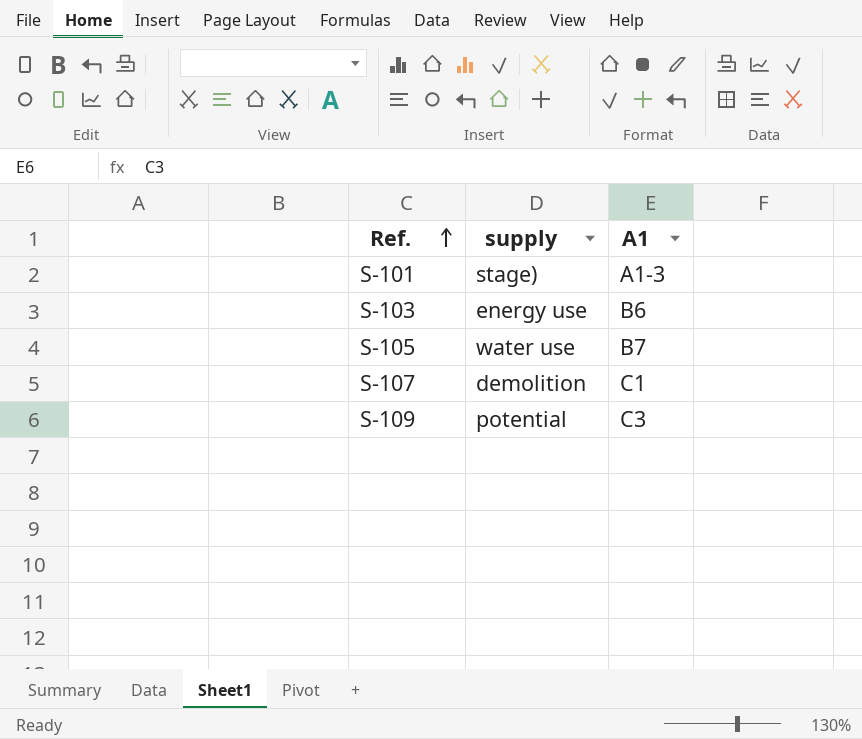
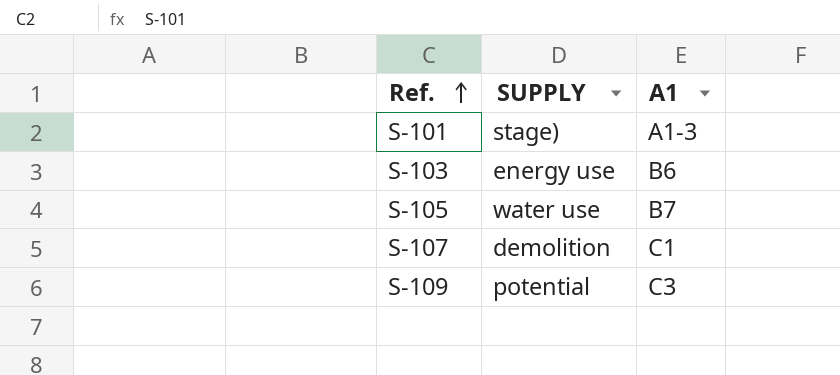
column name: supply -> SUPPLY

